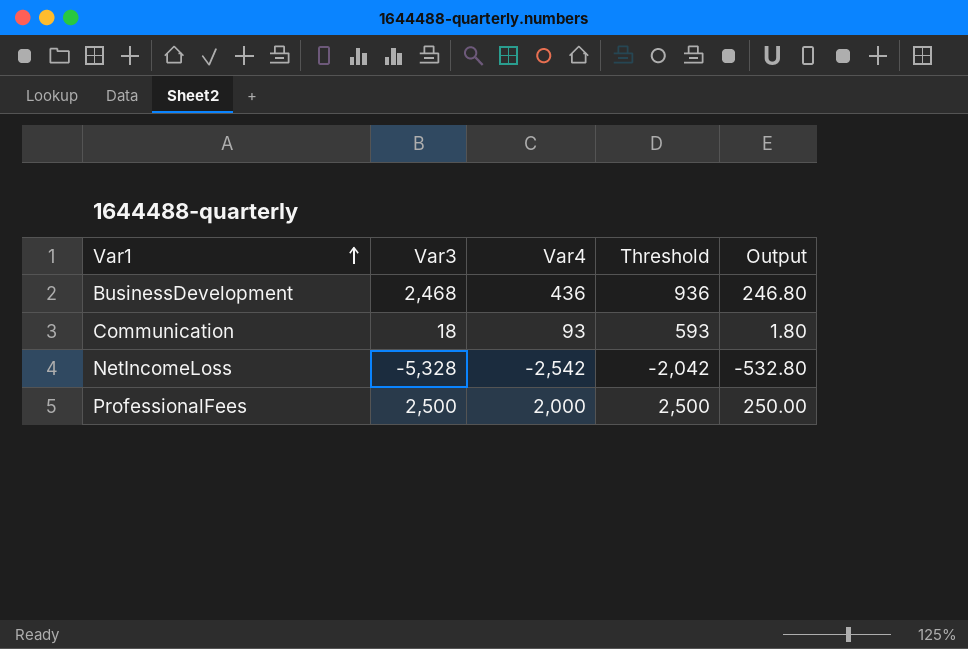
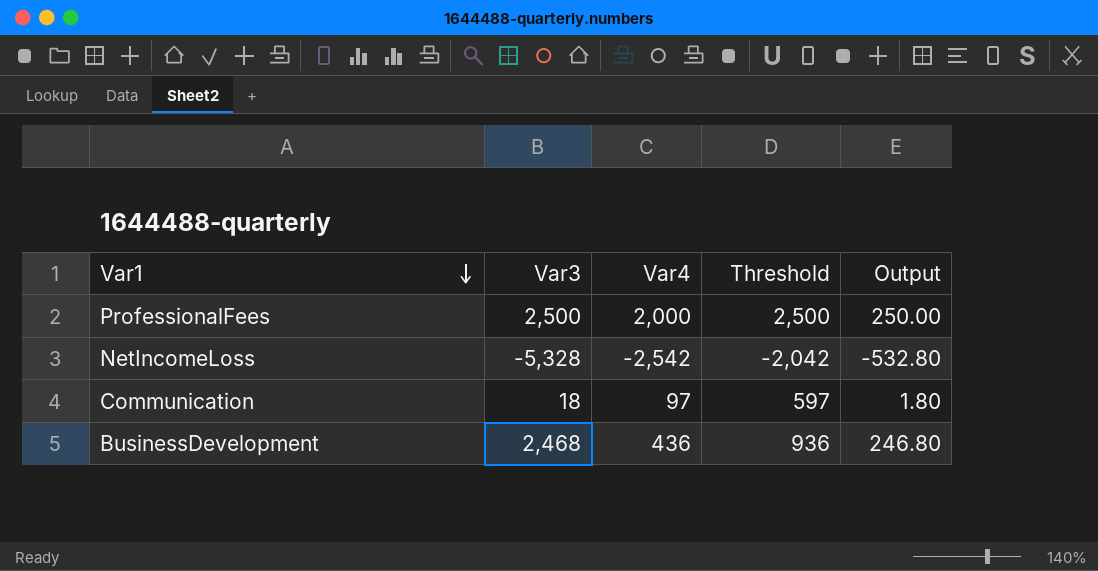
row order: Var1 ascending -> Var1 descending
Communication | Var4: 93 -> 97
Communication | Threshold: 593 -> 597

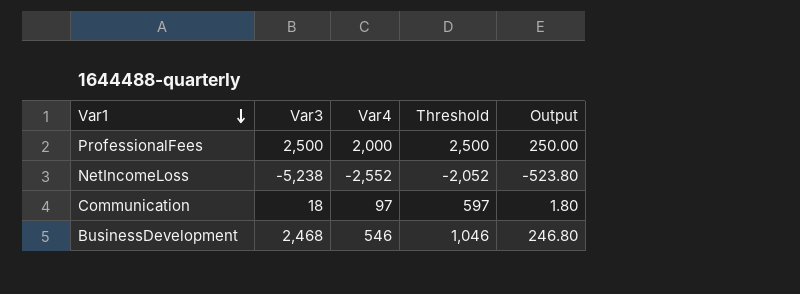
NetIncomeLoss | Var3: -5,328 -> -5,238
NetIncomeLoss | Var4: -2,542 -> -2,552
NetIncomeLoss | Threshold: -2,042 -> -2,052
NetIncomeLoss | Output: -532.80 -> -523.80
BusinessDevelopment | Var4: 436 -> 546
BusinessDevelopment | Threshold: 936 -> 1,046

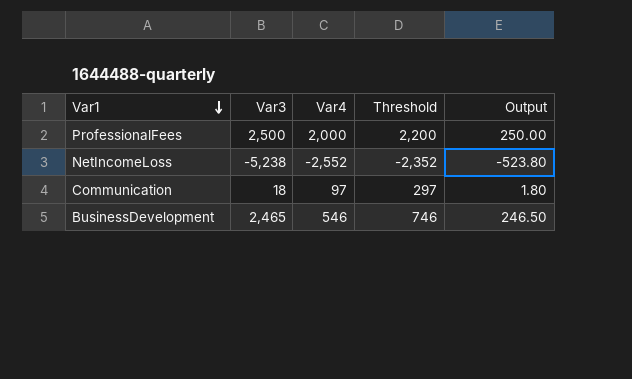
column Threshold | formula: [Var4] + 500 -> [Var4] + 200
BusinessDevelopment | Var3: 2,468 -> 2,465
BusinessDevelopment | Output: 246.80 -> 246.50

